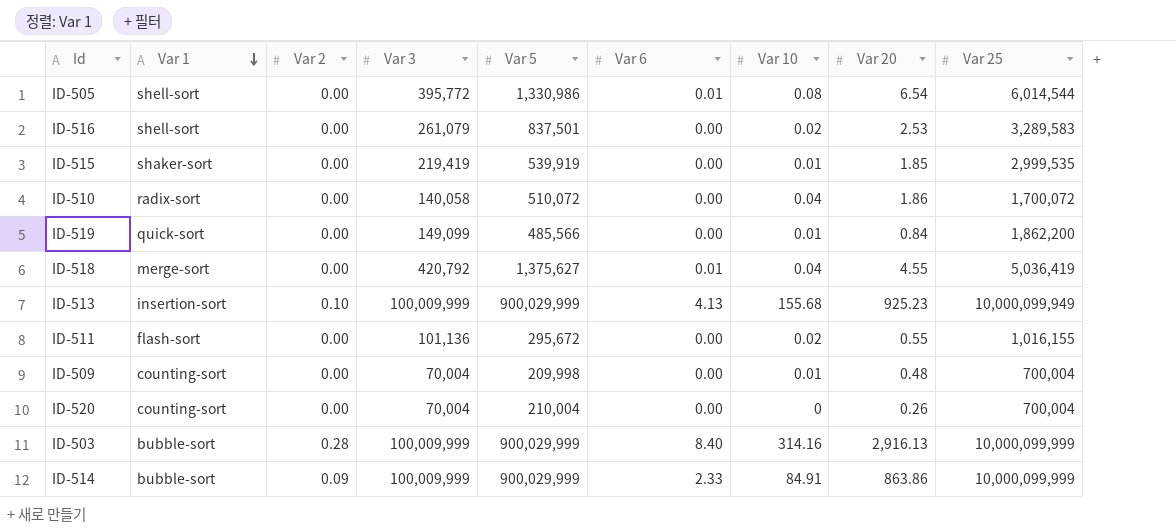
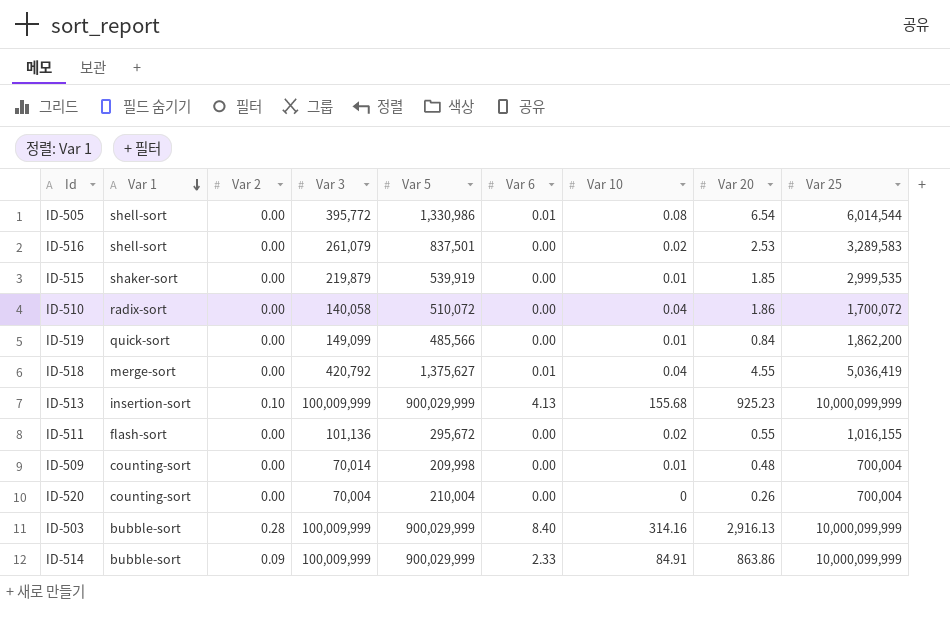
ID-515 | Var 3: 219,419 -> 219,879
ID-513 | Var 25: 10,000,099,949 -> 10,000,099,999
ID-509 | Var 3: 70,004 -> 70,014

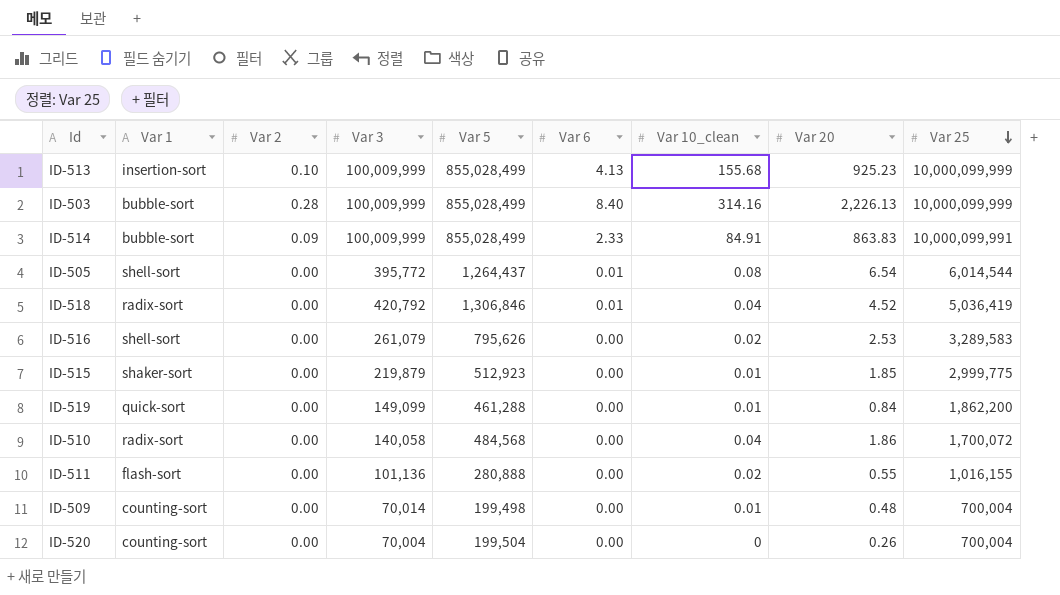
row order: Var 1 descending -> Var 25 descending
column name: Var 10 -> Var 10_clean
ID-513 | Var 5: 900,029,999 -> 855,028,499
ID-503 | Var 5: 900,029,999 -> 855,028,499
ID-503 | Var 20: 2,916.13 -> 2,226.13
ID-514 | Var 5: 900,029,999 -> 855,028,499
ID-514 | Var 20: 863.86 -> 863.83
ID-514 | Var 25: 10,000,099,999 -> 10,000,099,991
ID-505 | Var 5: 1,330,986 -> 1,264,437
ID-518 | Var 1: merge-sort -> radix-sort
ID-518 | Var 5: 1,375,627 -> 1,306,846
ID-518 | Var 20: 4.55 -> 4.52
ID-516 | Var 5: 837,501 -> 795,626
ID-515 | Var 5: 539,919 -> 512,923
ID-515 | Var 25: 2,999,535 -> 2,999,775
ID-519 | Var 5: 485,566 -> 461,288
ID-510 | Var 5: 510,072 -> 484,568
ID-511 | Var 5: 295,672 -> 280,888
ID-509 | Var 5: 209,998 -> 199,498
ID-520 | Var 5: 210,004 -> 199,504

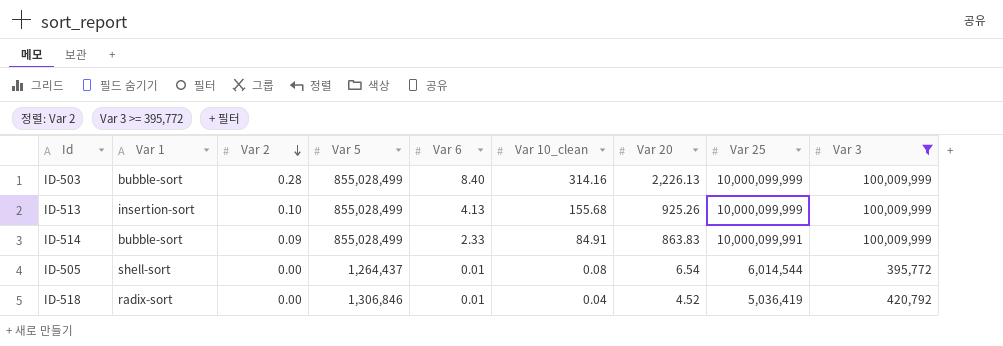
filter: none -> Var 3 >= 395,772
row order: Var 25 descending -> Var 2 descending
column Var 3 | position: 4 -> 9
ID-513 | Var 20: 925.23 -> 925.26

